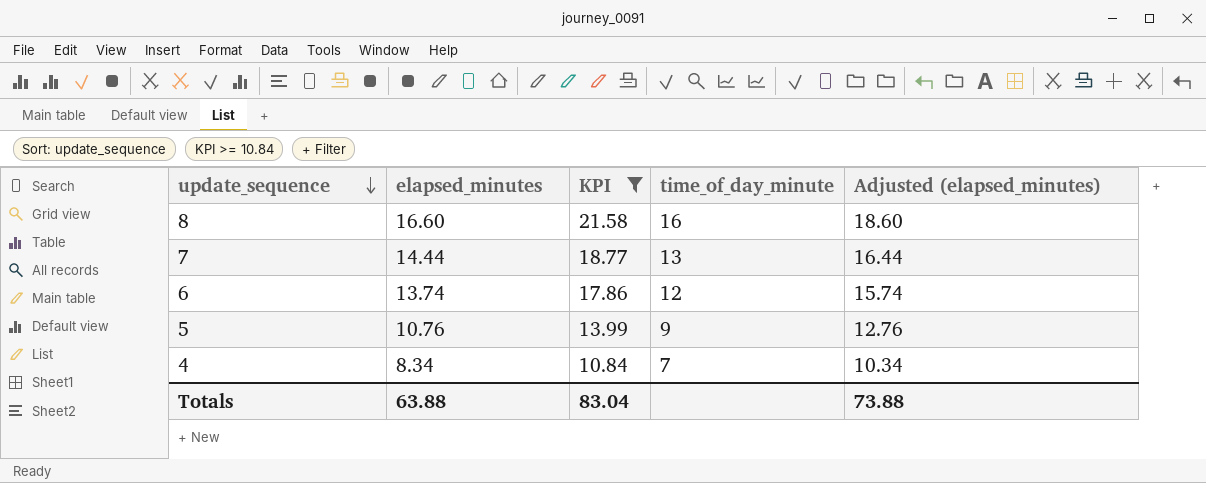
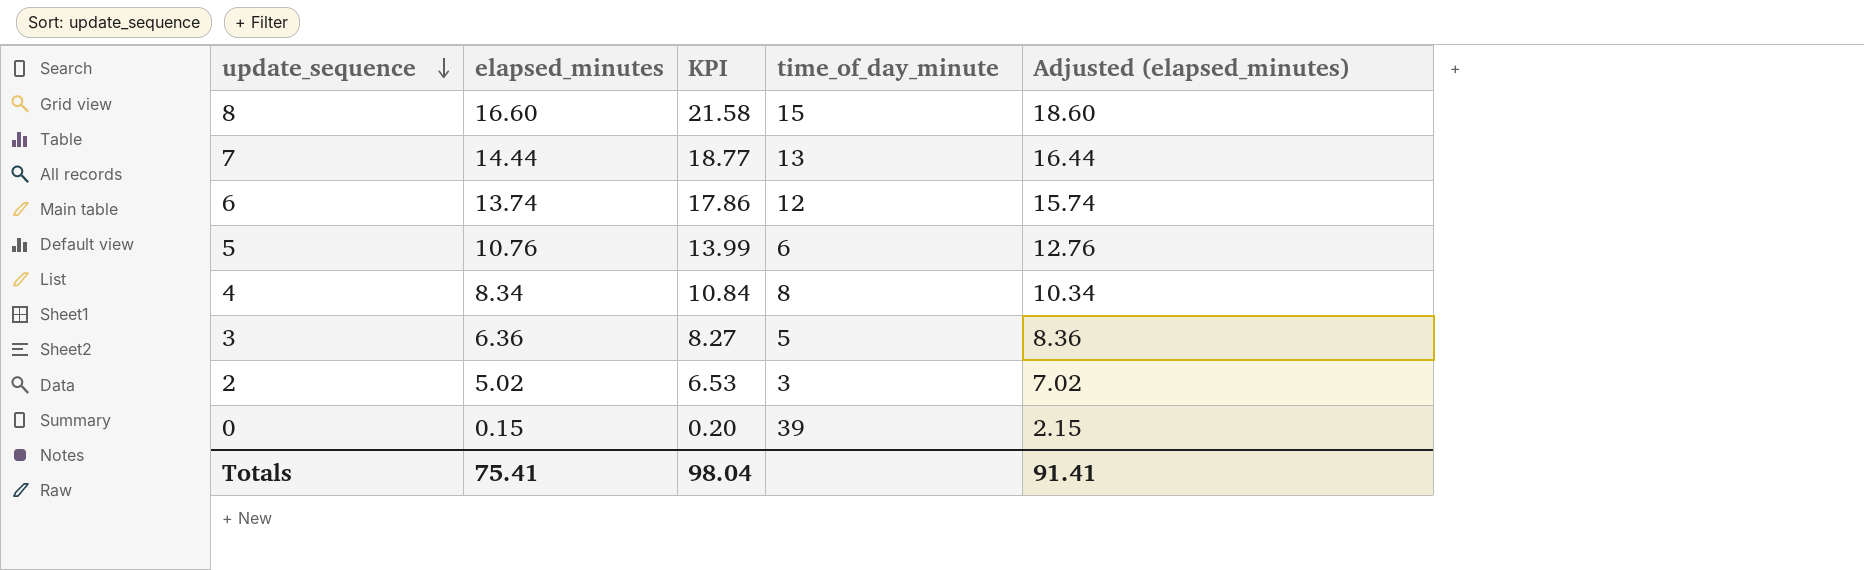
filter: KPI >= 10.84 -> none
8 | time_of_day_minute: 16 -> 15
5 | time_of_day_minute: 9 -> 6
4 | time_of_day_minute: 7 -> 8
Totals | elapsed_minutes: 63.88 -> 75.41
Totals | KPI: 83.04 -> 98.04
Totals | Adjusted (elapsed_minutes): 73.88 -> 91.41

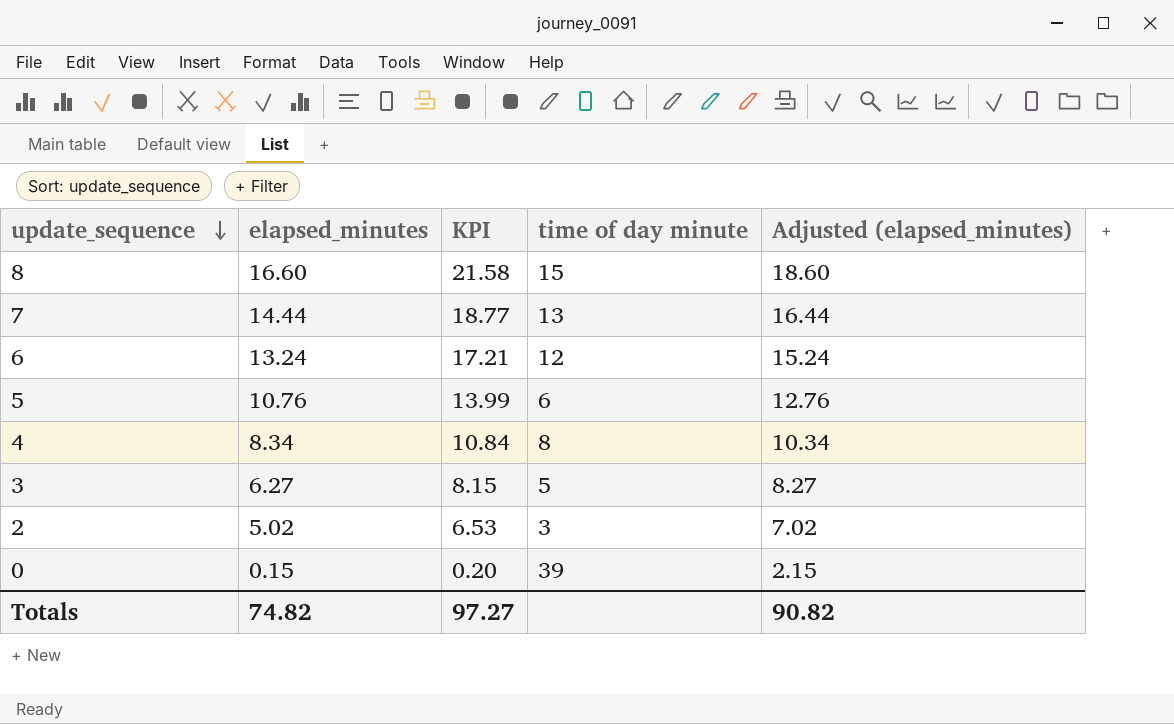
column name: time_of_day_minute -> time of day minute
6 | elapsed_minutes: 13.74 -> 13.24
6 | KPI: 17.86 -> 17.21
6 | Adjusted (elapsed_minutes): 15.74 -> 15.24
3 | elapsed_minutes: 6.36 -> 6.27
3 | KPI: 8.27 -> 8.15
3 | Adjusted (elapsed_minutes): 8.36 -> 8.27
Totals | elapsed_minutes: 75.41 -> 74.82
Totals | KPI: 98.04 -> 97.27
Totals | Adjusted (elapsed_minutes): 91.41 -> 90.82

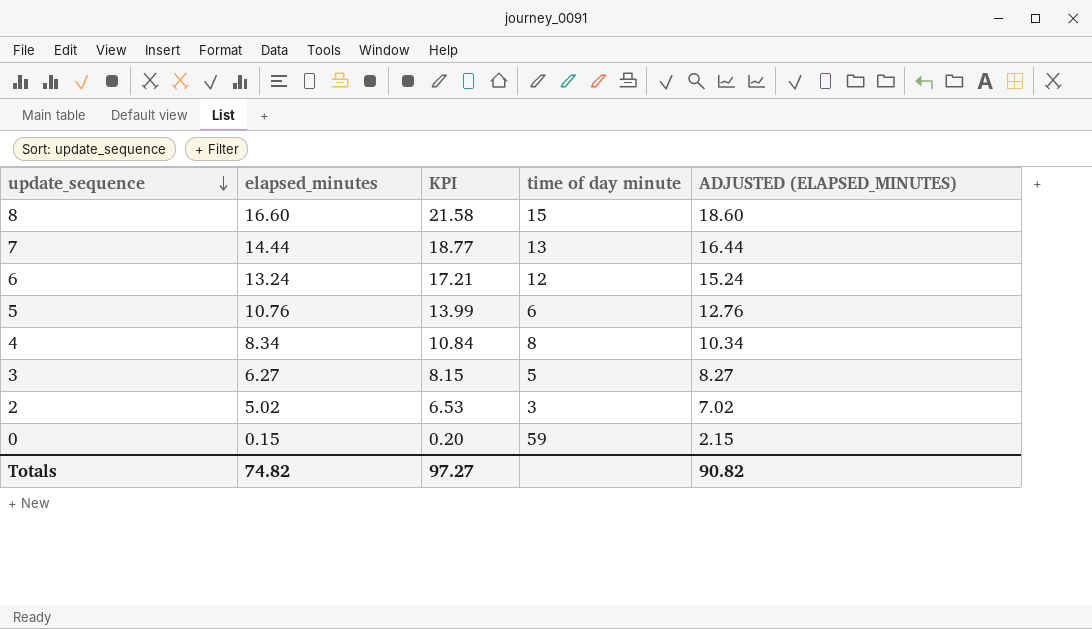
column name: Adjusted (elapsed_minutes) -> ADJUSTED (ELAPSED_MINUTES)
0 | time of day minute: 39 -> 59

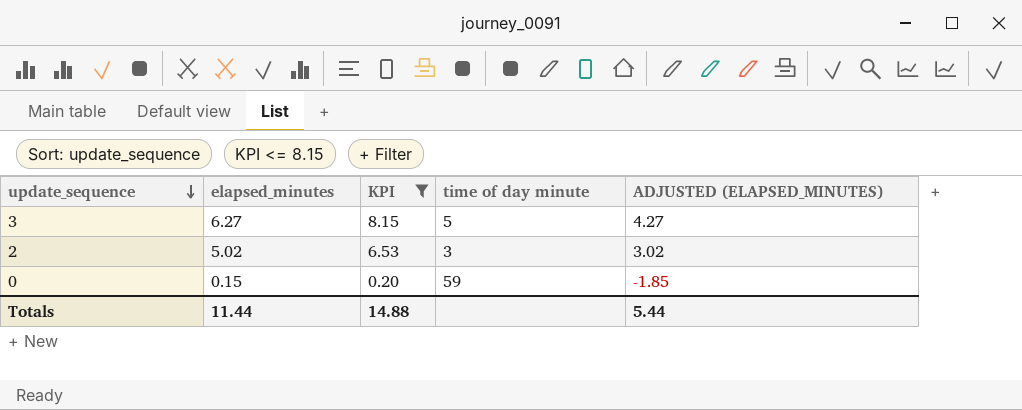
filter: none -> KPI <= 8.15
column ADJUSTED (ELAPSED_MINUTES) | formula: [elapsed_minutes] + 2 -> [elapsed_minutes] - 2
Totals | elapsed_minutes: 74.82 -> 11.44
Totals | KPI: 97.27 -> 14.88
Totals | ADJUSTED (ELAPSED_MINUTES): 90.82 -> 5.44

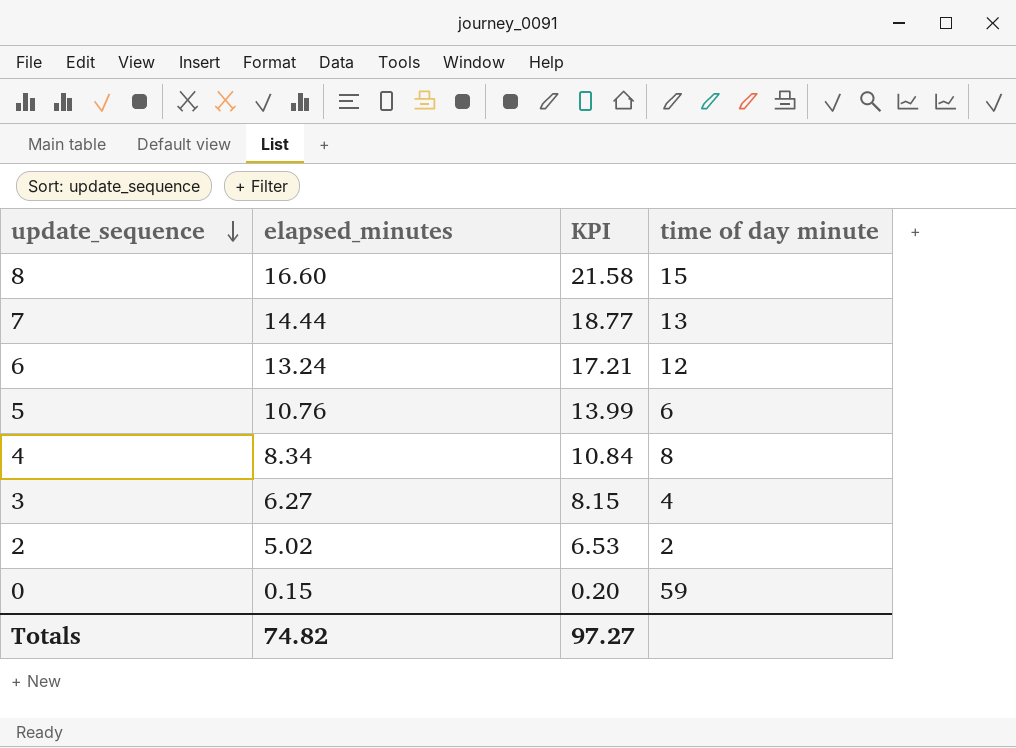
filter: KPI <= 8.15 -> none
column ADJUSTED (ELAPSED_MINUTES) | formula: [elapsed_minutes] - 2 -> none
3 | time of day minute: 5 -> 4
2 | time of day minute: 3 -> 2
Totals | elapsed_minutes: 11.44 -> 74.82
Totals | KPI: 14.88 -> 97.27

